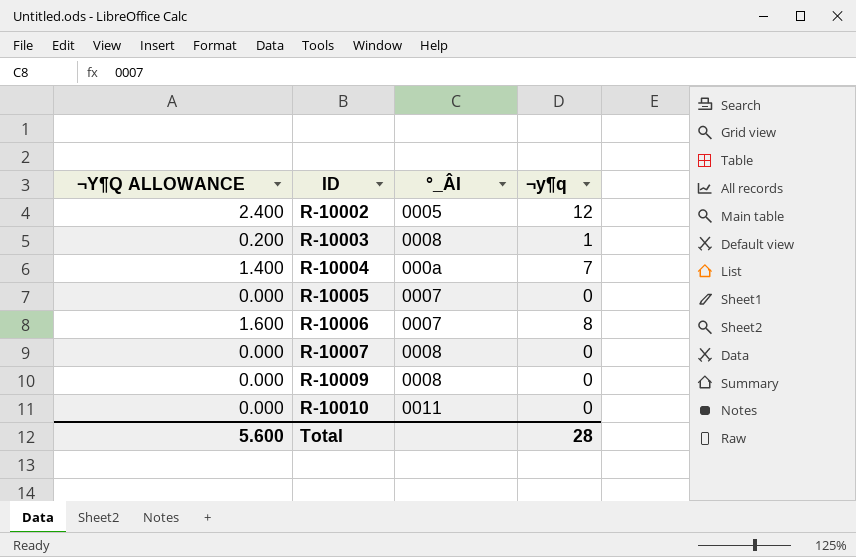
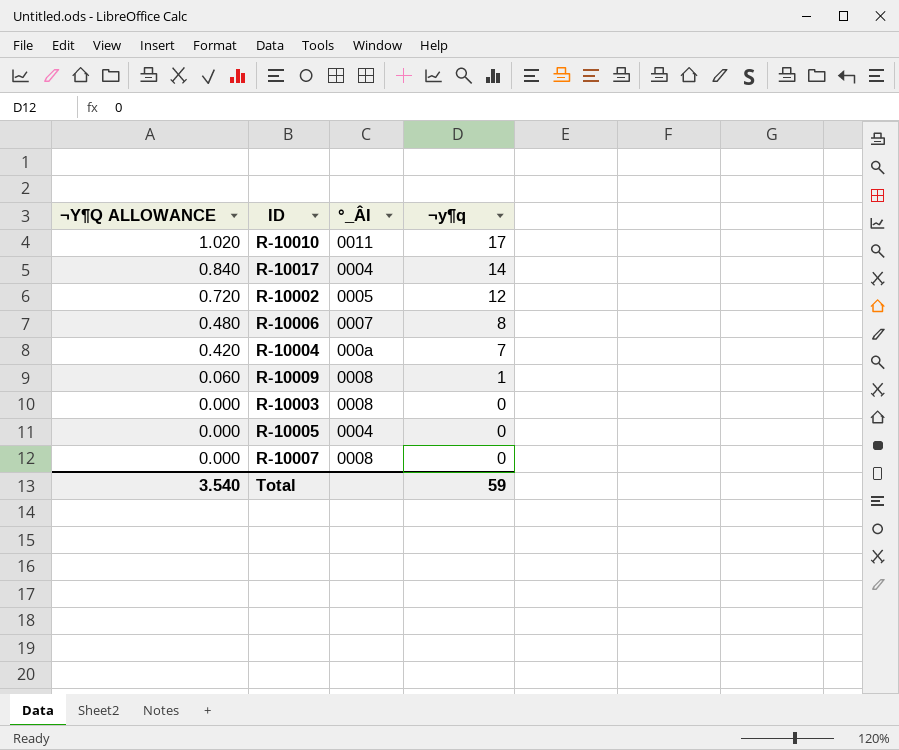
row order: ID ascending -> ¬Y¶Q ALLOWANCE descending
column ¬Y¶Q ALLOWANCE | formula: [¬y¶q] * 0.2 -> [¬y¶q] * 0.06
R-10010 | ¬y¶q: 0 -> 17
row R-10017: none -> 0.840 | 0004 | 14
R-10009 | ¬y¶q: 0 -> 1
R-10003 | ¬y¶q: 1 -> 0
R-10005 | °_ÂI: 0007 -> 0004
Total | ¬Y¶Q ALLOWANCE: 5.600 -> 3.540
Total | ¬y¶q: 28 -> 59

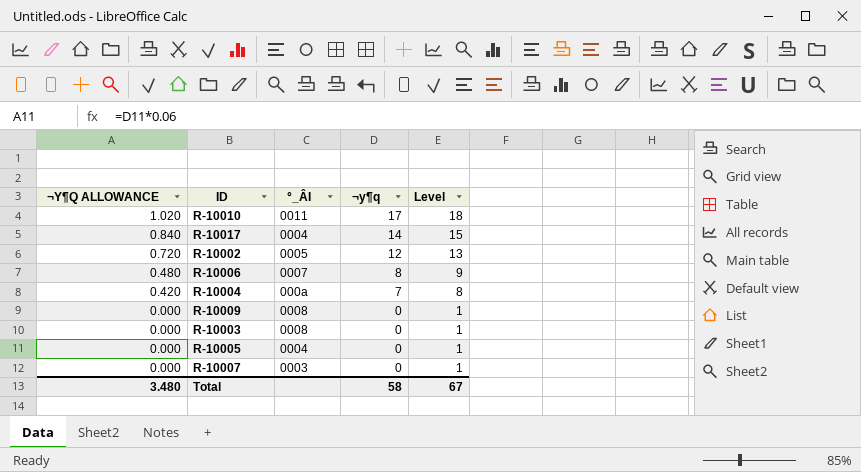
column Level | formula: none -> [¬y¶q] + 1
R-10009 | ¬Y¶Q ALLOWANCE: 0.060 -> 0.000
R-10009 | ¬y¶q: 1 -> 0
R-10007 | °_ÂI: 0008 -> 0003
Total | ¬Y¶Q ALLOWANCE: 3.540 -> 3.480
Total | ¬y¶q: 59 -> 58

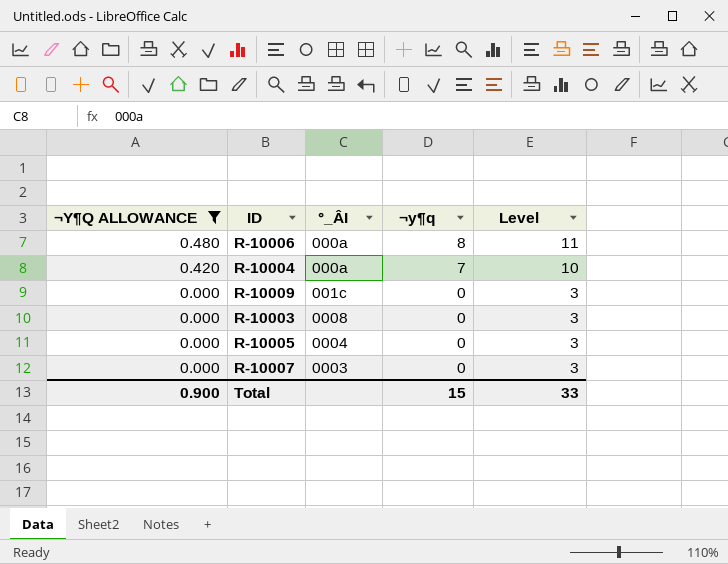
filter: none -> ¬Y¶Q ALLOWANCE <= 0.480
column Level | formula: [¬y¶q] + 1 -> [¬y¶q] + 3
R-10006 | °_ÂI: 0007 -> 000a
R-10009 | °_ÂI: 0008 -> 001c
Total | ¬Y¶Q ALLOWANCE: 3.480 -> 0.900
Total | ¬y¶q: 58 -> 15
Total | Level: 67 -> 33

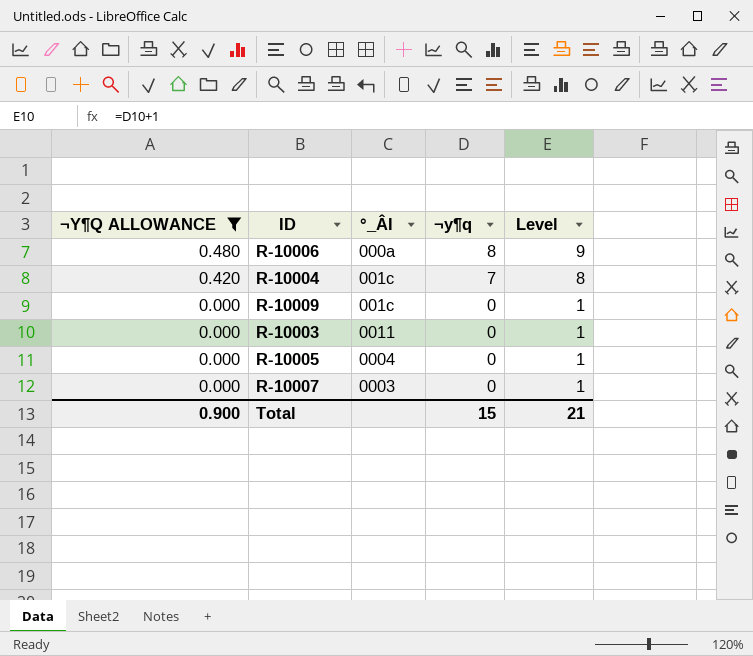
column Level | formula: [¬y¶q] + 3 -> [¬y¶q] + 1
R-10004 | °_ÂI: 000a -> 001c
R-10003 | °_ÂI: 0008 -> 0011
Total | Level: 33 -> 21

